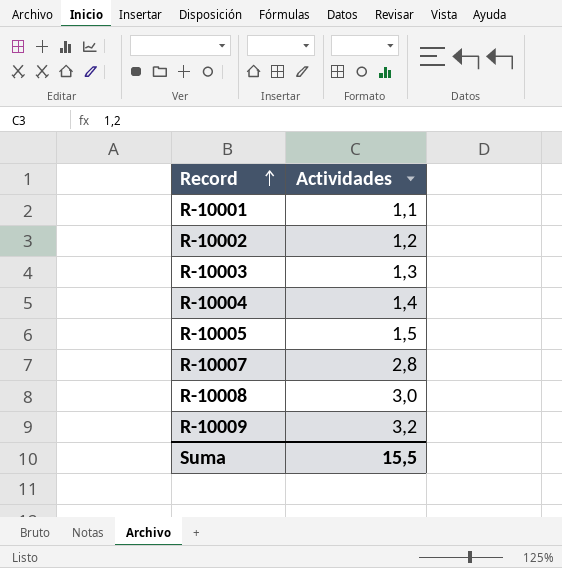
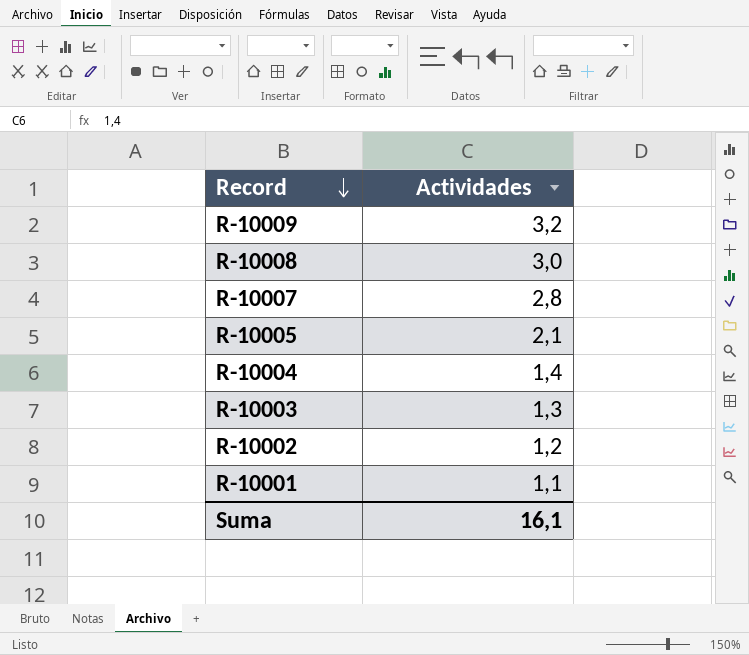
row order: Record ascending -> Record descending
R-10005 | Actividades: 1,5 -> 2,1
Suma | Actividades: 15,5 -> 16,1

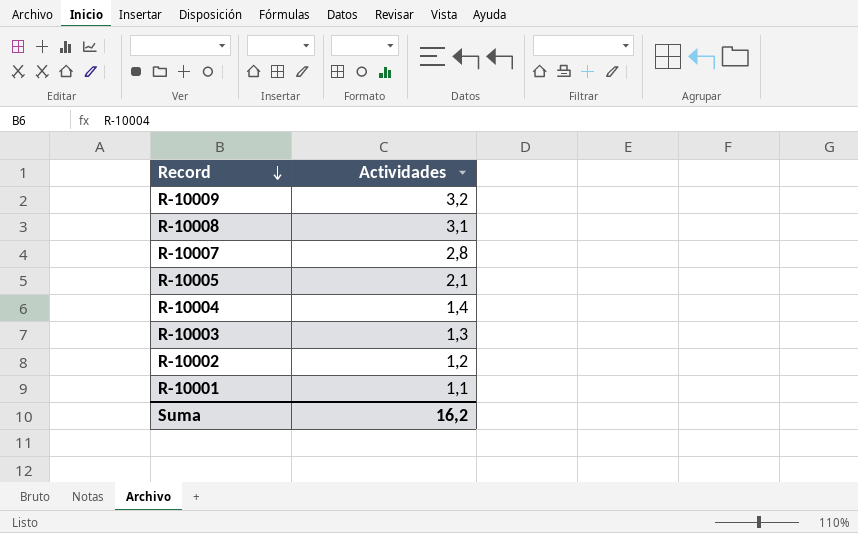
R-10008 | Actividades: 3,0 -> 3,1
Suma | Actividades: 16,1 -> 16,2

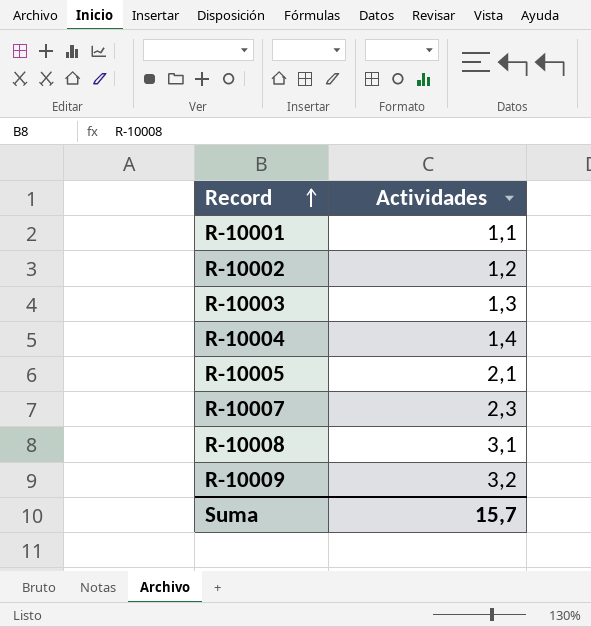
row order: Record descending -> Record ascending
R-10007 | Actividades: 2,8 -> 2,3
Suma | Actividades: 16,2 -> 15,7

